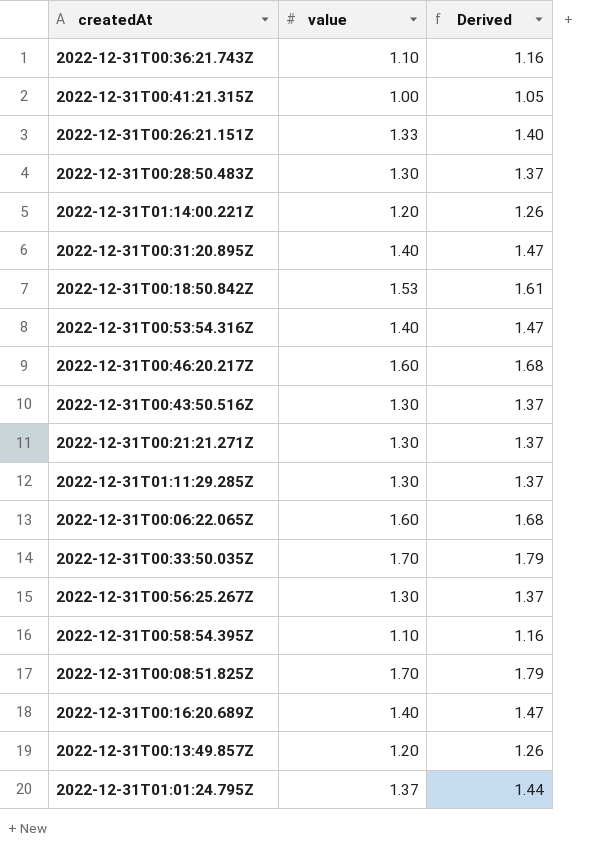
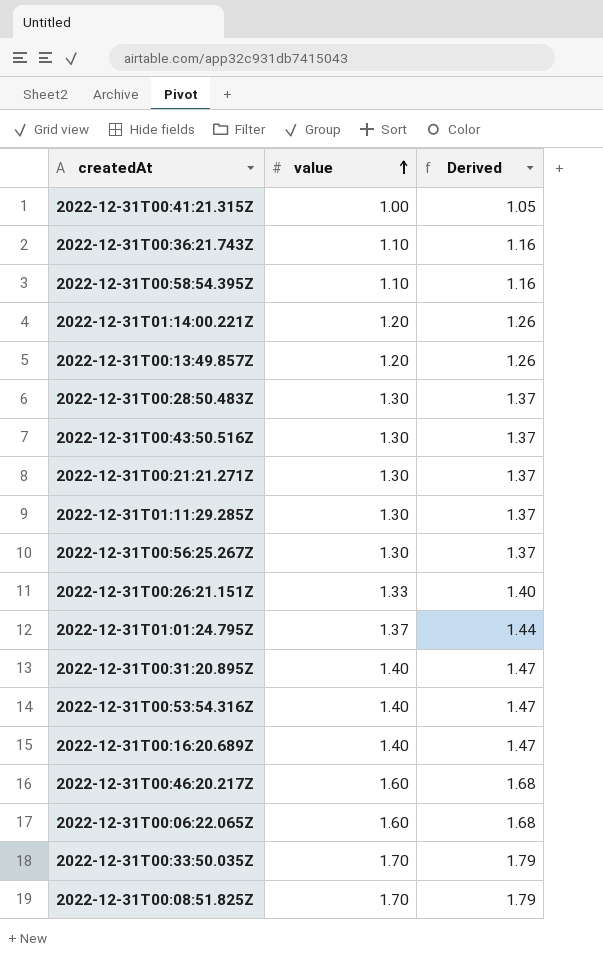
row order: none -> value ascending
row 2022-12-31T00:18:50.842Z: 1.53 | 1.61 -> none

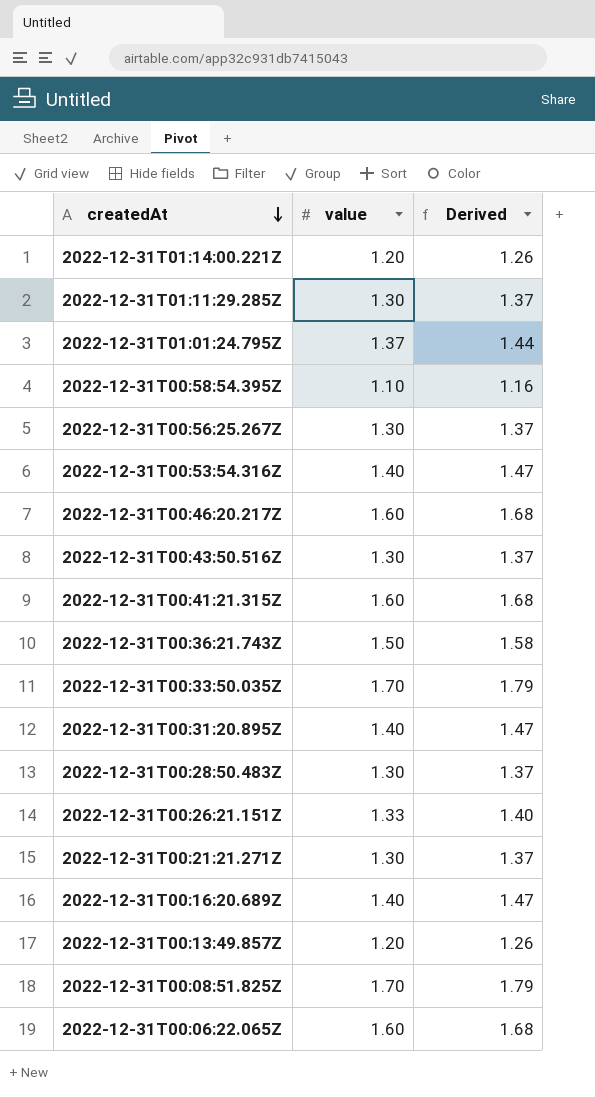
row order: value ascending -> createdAt descending
2022-12-31T00:41:21.315Z | value: 1.00 -> 1.60
2022-12-31T00:41:21.315Z | Derived: 1.05 -> 1.68
2022-12-31T00:36:21.743Z | value: 1.10 -> 1.50
2022-12-31T00:36:21.743Z | Derived: 1.16 -> 1.58

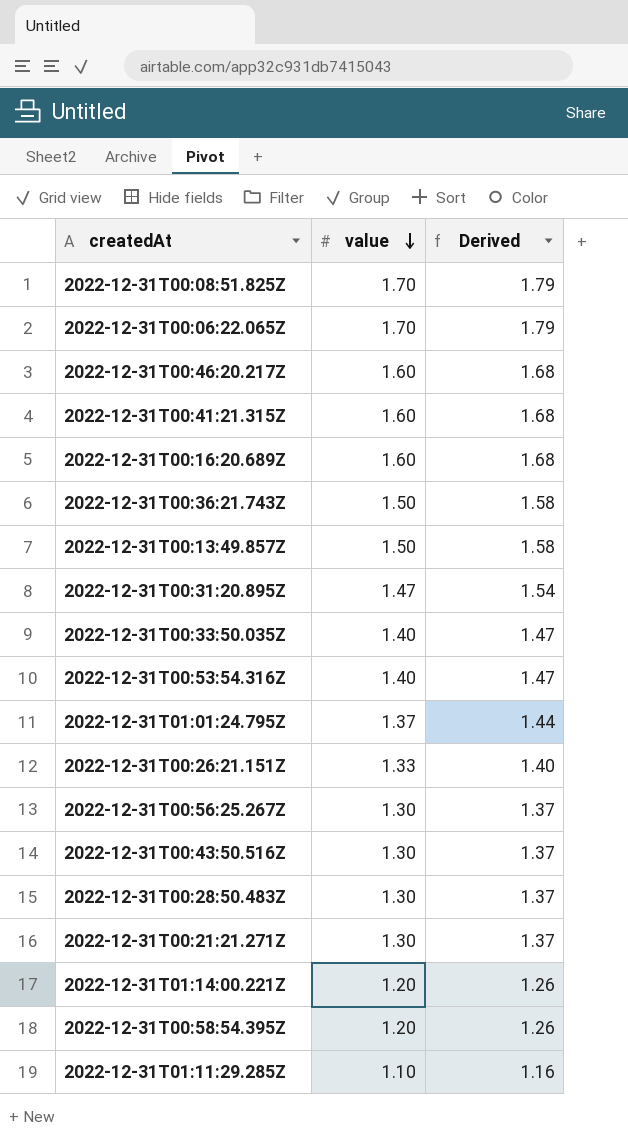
row order: createdAt descending -> value descending
2022-12-31T00:06:22.065Z | value: 1.60 -> 1.70
2022-12-31T00:06:22.065Z | Derived: 1.68 -> 1.79
2022-12-31T00:16:20.689Z | value: 1.40 -> 1.60
2022-12-31T00:16:20.689Z | Derived: 1.47 -> 1.68
2022-12-31T00:13:49.857Z | value: 1.20 -> 1.50
2022-12-31T00:13:49.857Z | Derived: 1.26 -> 1.58
2022-12-31T00:31:20.895Z | value: 1.40 -> 1.47
2022-12-31T00:31:20.895Z | Derived: 1.47 -> 1.54
2022-12-31T00:33:50.035Z | value: 1.70 -> 1.40
2022-12-31T00:33:50.035Z | Derived: 1.79 -> 1.47
2022-12-31T00:58:54.395Z | value: 1.10 -> 1.20
2022-12-31T00:58:54.395Z | Derived: 1.16 -> 1.26
2022-12-31T01:11:29.285Z | value: 1.30 -> 1.10
2022-12-31T01:11:29.285Z | Derived: 1.37 -> 1.16

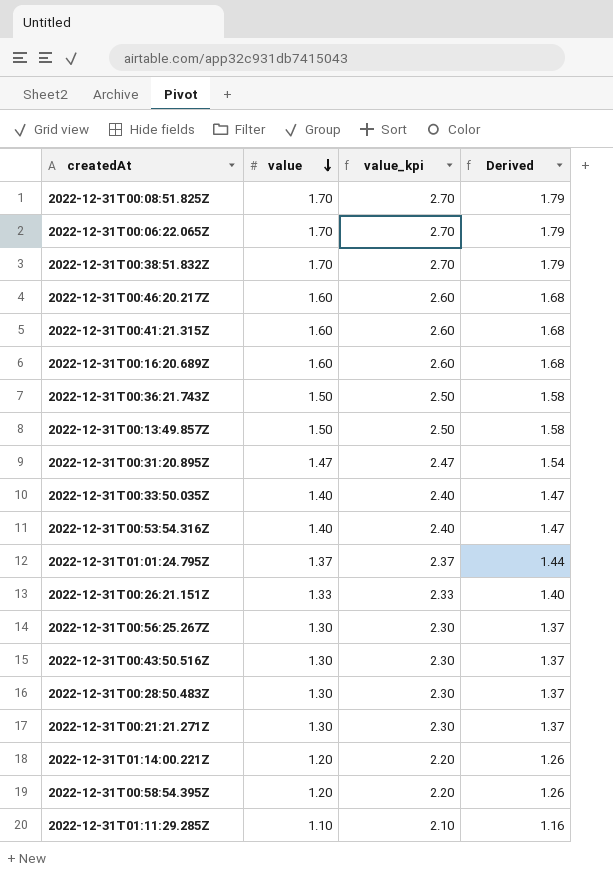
column value_kpi | formula: none -> [value] + 1
row 2022-12-31T00:38:51.832Z: none -> 1.70 | 2.70 | 1.79

